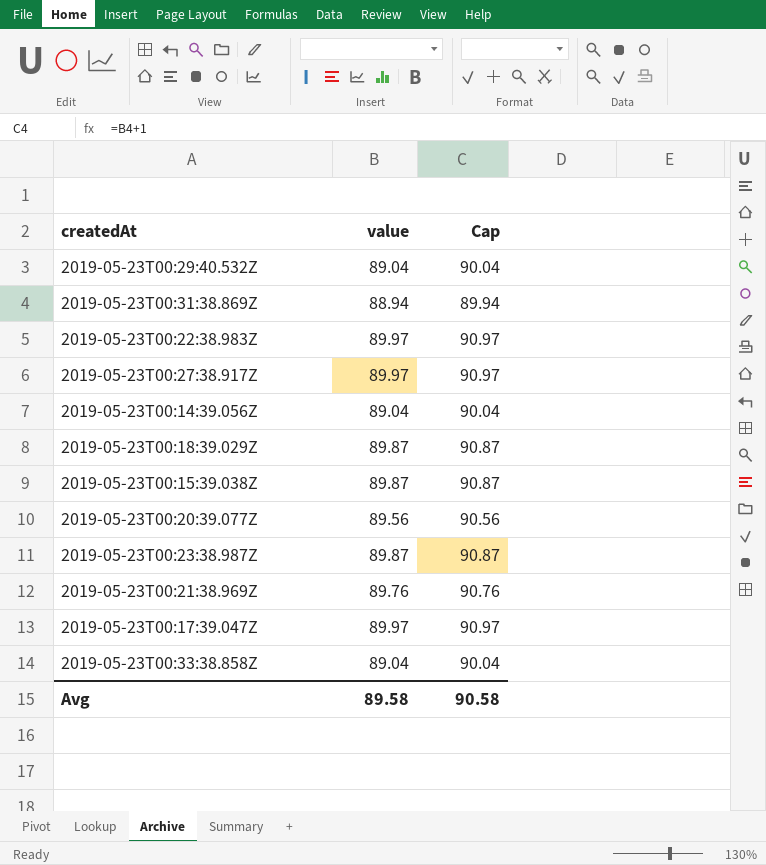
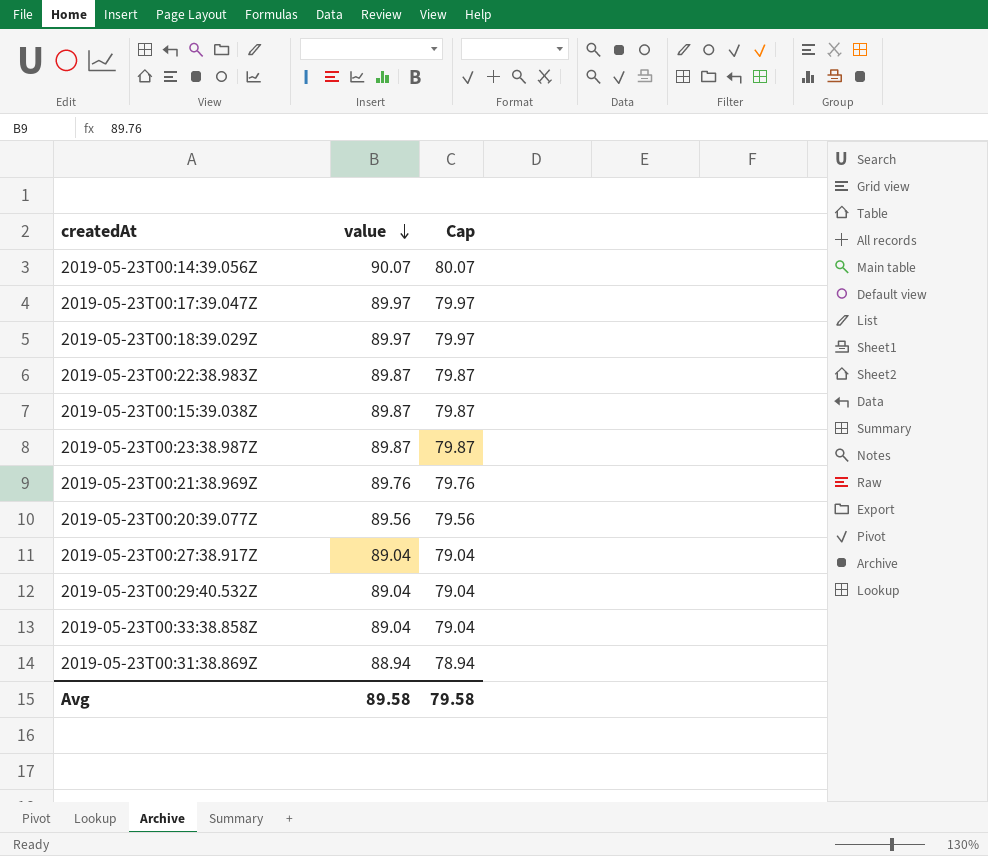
row order: none -> value descending
column Cap | formula: [value] + 1 -> [value] - 10
2019-05-23T00:14:39.056Z | value: 89.04 -> 90.07
2019-05-23T00:18:39.029Z | value: 89.87 -> 89.97
2019-05-23T00:22:38.983Z | value: 89.97 -> 89.87
2019-05-23T00:27:38.917Z | value: 89.97 -> 89.04
Avg | Cap: 90.58 -> 79.58

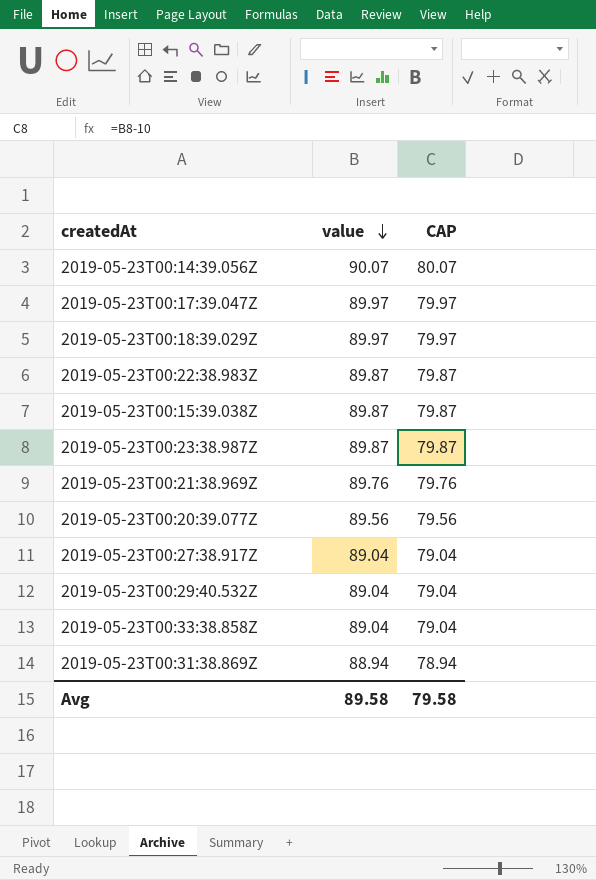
column name: Cap -> CAP

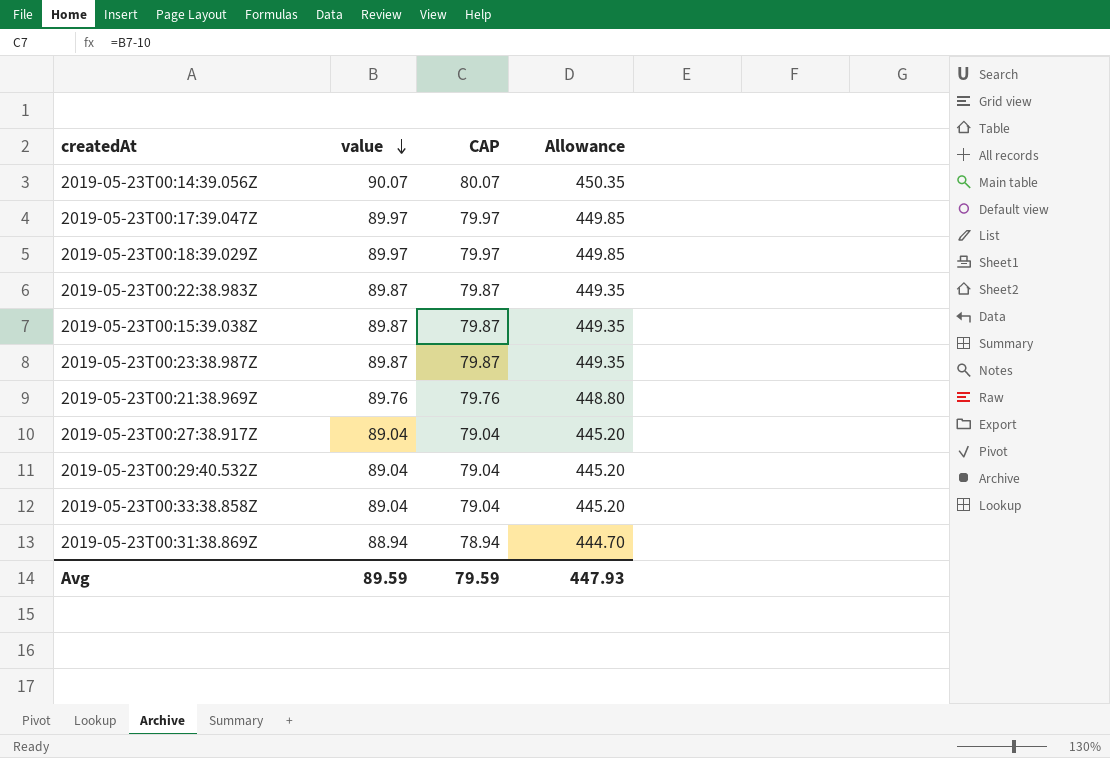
column Allowance | formula: none -> [value] * 5
row 2019-05-23T00:20:39.077Z: 89.56 | 79.56 -> none
Avg | value: 89.58 -> 89.59
Avg | CAP: 79.58 -> 79.59

